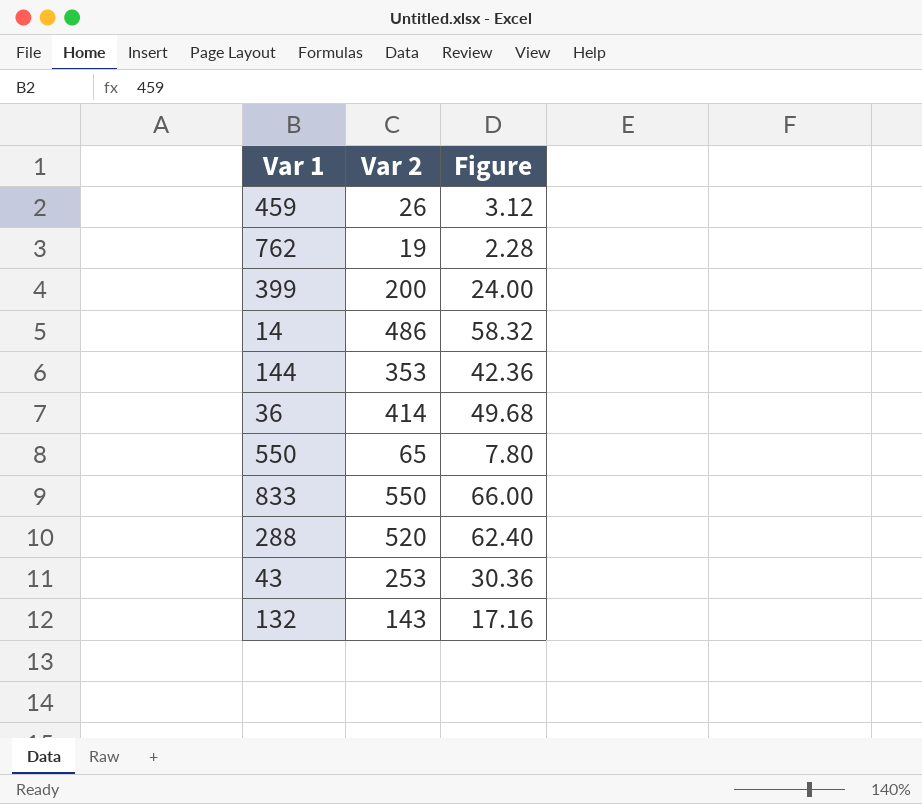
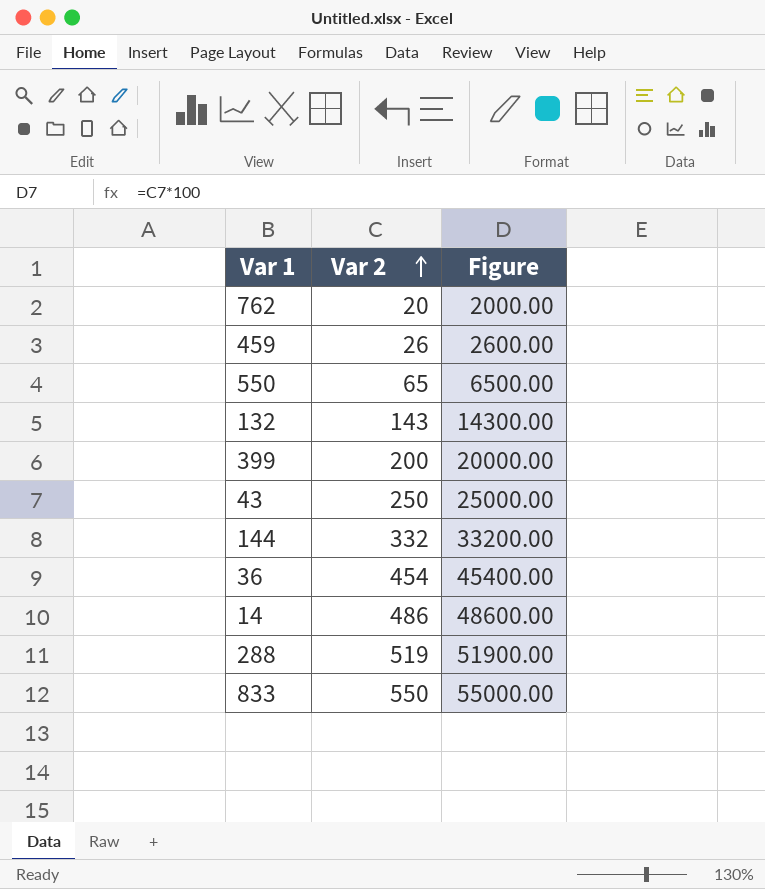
row order: none -> Var 2 ascending
column Figure | formula: [Var 2] * 0.12 -> [Var 2] * 100
762 | Var 2: 19 -> 20
43 | Var 2: 253 -> 250
144 | Var 2: 353 -> 332
36 | Var 2: 414 -> 454
288 | Var 2: 520 -> 519

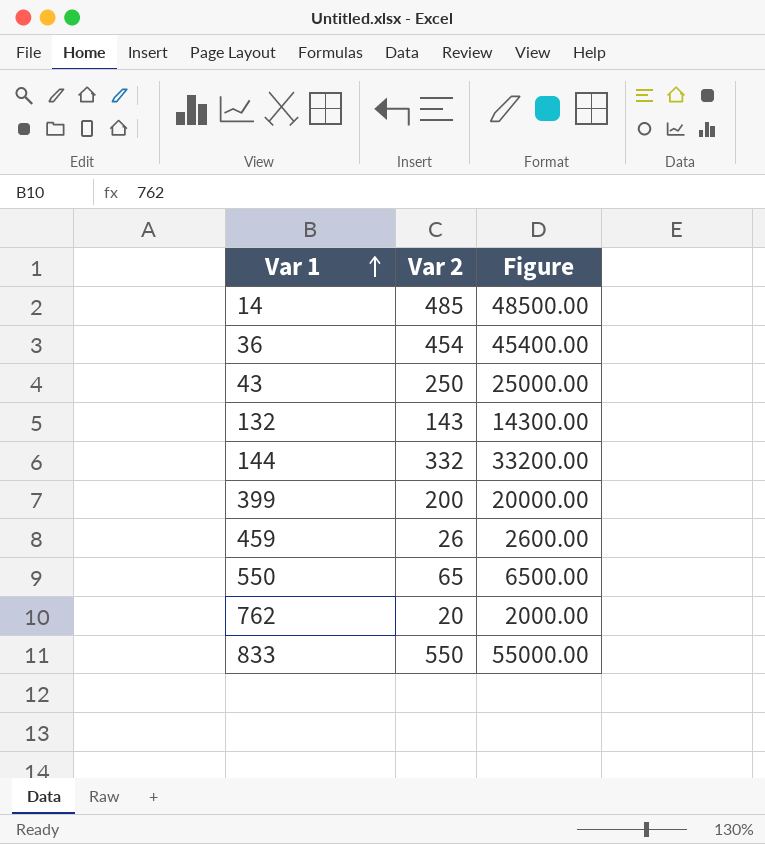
row order: Var 2 ascending -> Var 1 ascending
row 288: 519 | 51900.00 -> none
14 | Var 2: 486 -> 485
14 | Figure: 48600.00 -> 48500.00

